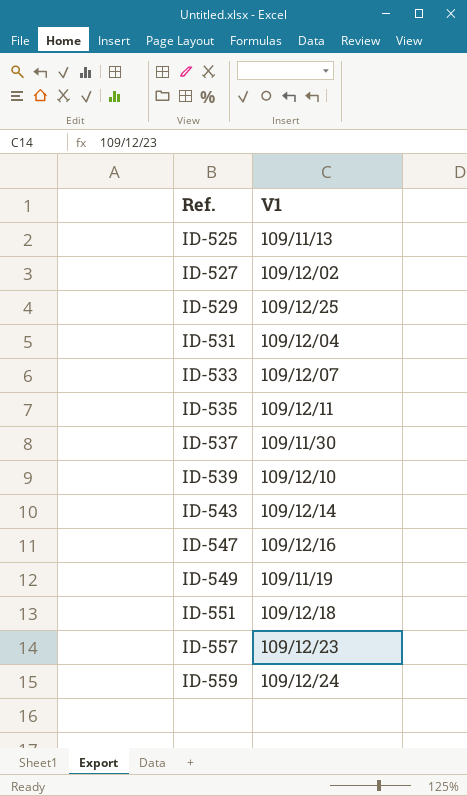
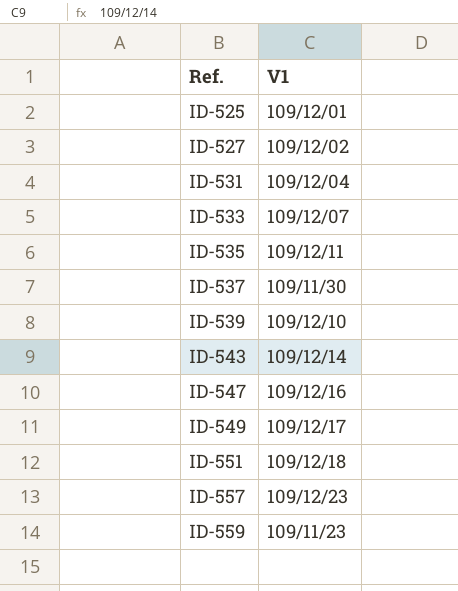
row ID-529: 109/12/25 -> none
ID-525 | V1: 109/11/13 -> 109/12/01
ID-549 | V1: 109/11/19 -> 109/12/17
ID-559 | V1: 109/12/24 -> 109/11/23

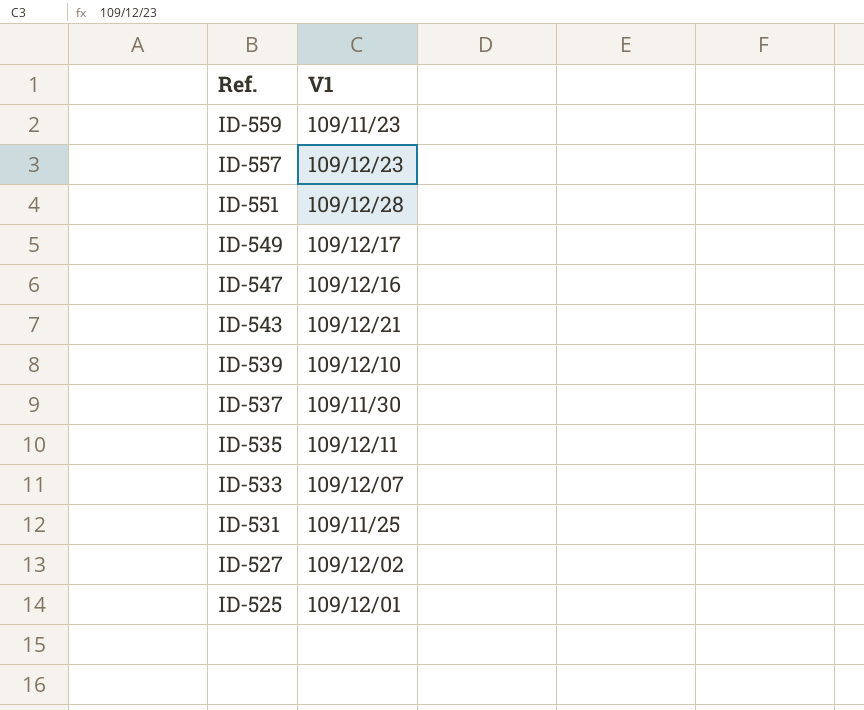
row order: Ref. ascending -> Ref. descending
ID-551 | V1: 109/12/18 -> 109/12/28
ID-543 | V1: 109/12/14 -> 109/12/21
ID-531 | V1: 109/12/04 -> 109/11/25

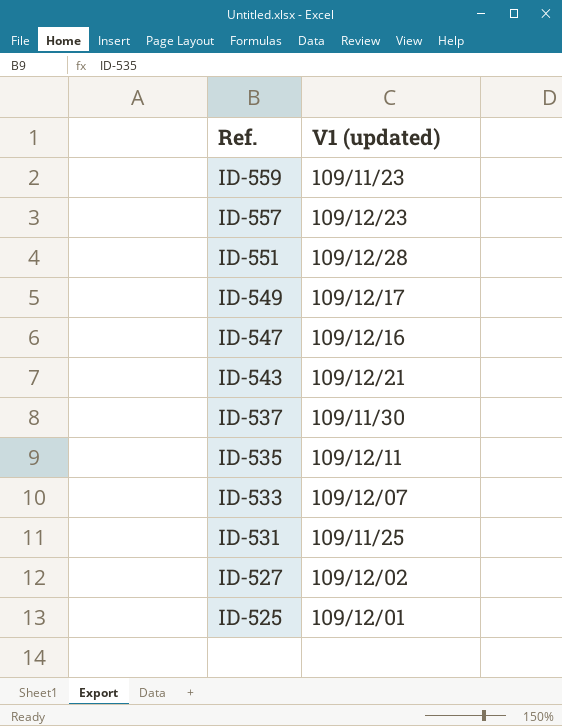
column name: V1 -> V1 (updated)
row ID-539: 109/12/10 -> none

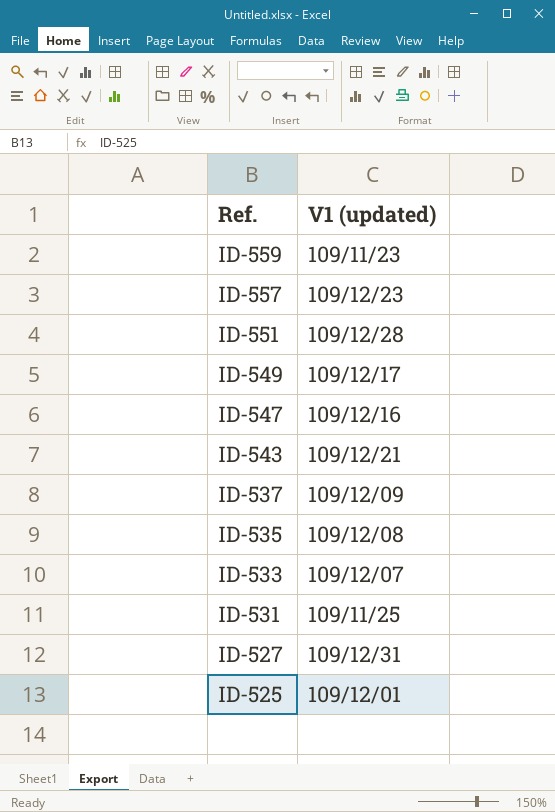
ID-537 | V1 (updated): 109/11/30 -> 109/12/09
ID-535 | V1 (updated): 109/12/11 -> 109/12/08
ID-527 | V1 (updated): 109/12/02 -> 109/12/31

